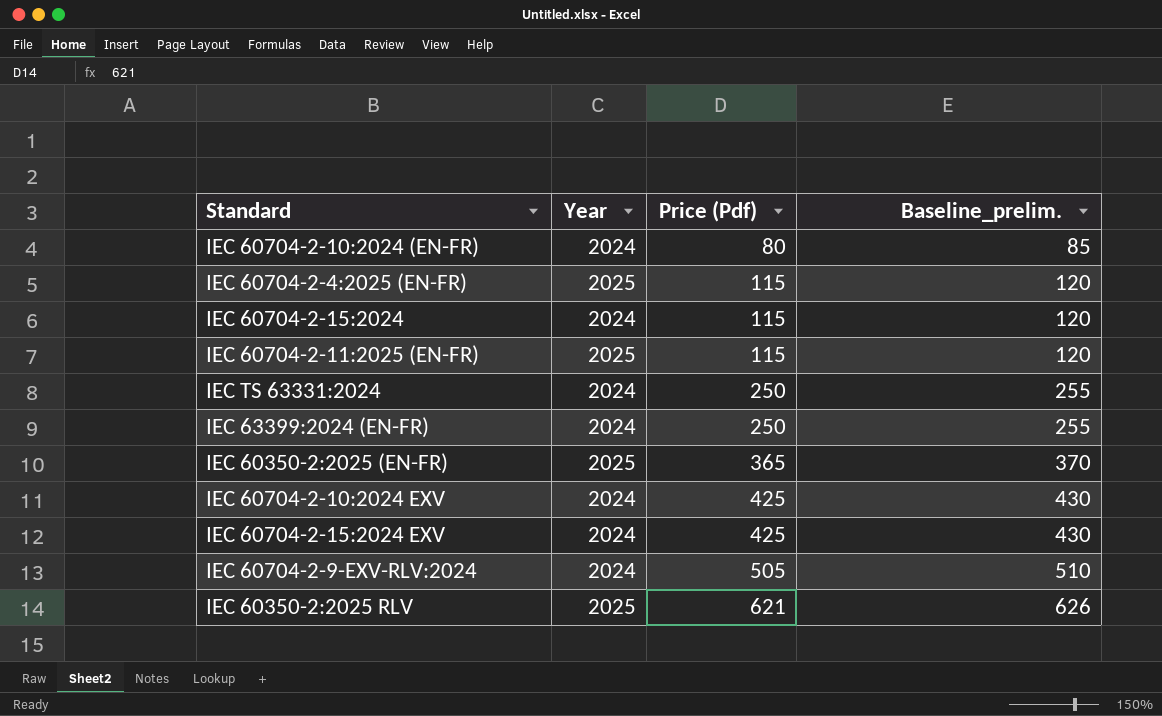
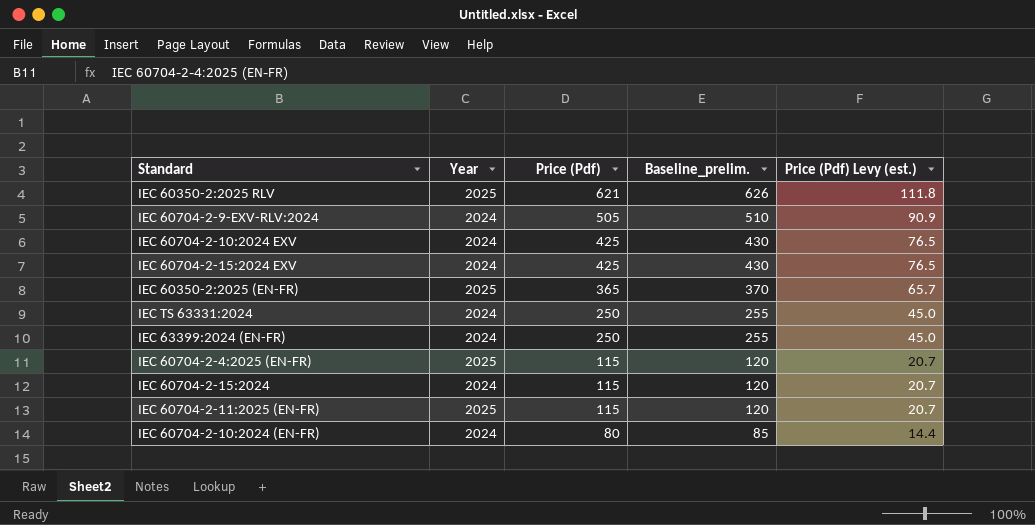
row order: Price (Pdf) ascending -> Price (Pdf) descending
column Price (Pdf) Levy (est.) | formula: none -> [Price (Pdf)] * 0.18

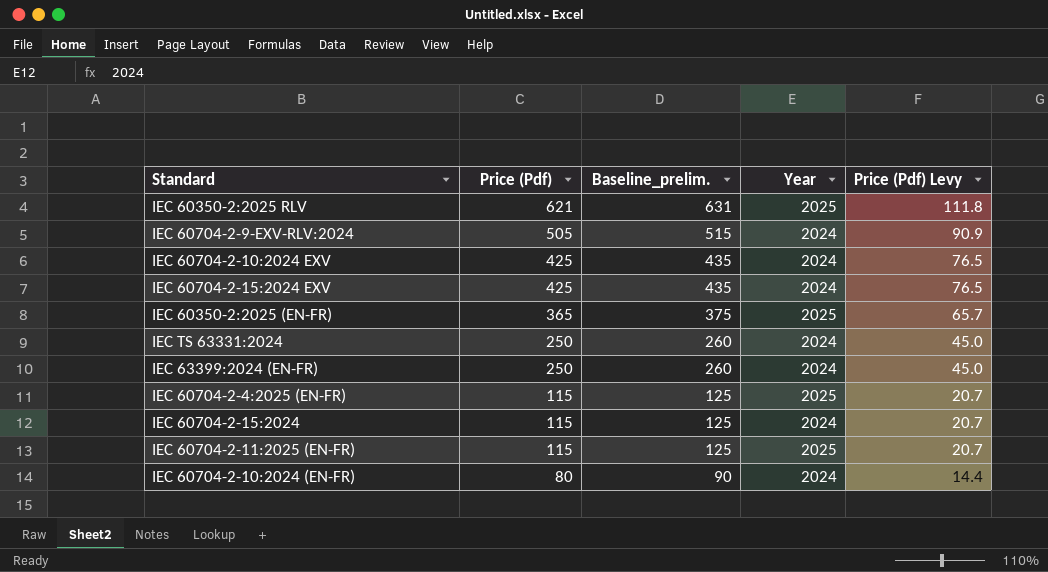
column Baseline_prelim. | formula: [Price (Pdf)] + 5 -> [Price (Pdf)] + 10
column Year | position: 2 -> 4
column name: Price (Pdf) Levy (est.) -> Price (Pdf) Levy

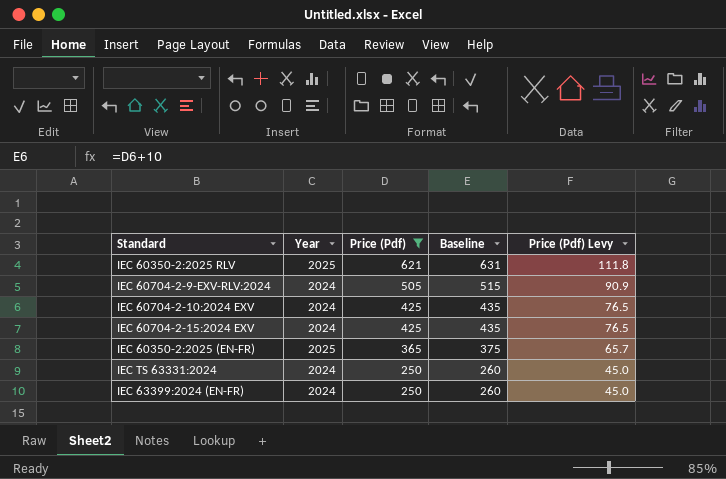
filter: none -> Price (Pdf) >= 250
column Year | position: 4 -> 2
column name: Baseline_prelim. -> Baseline

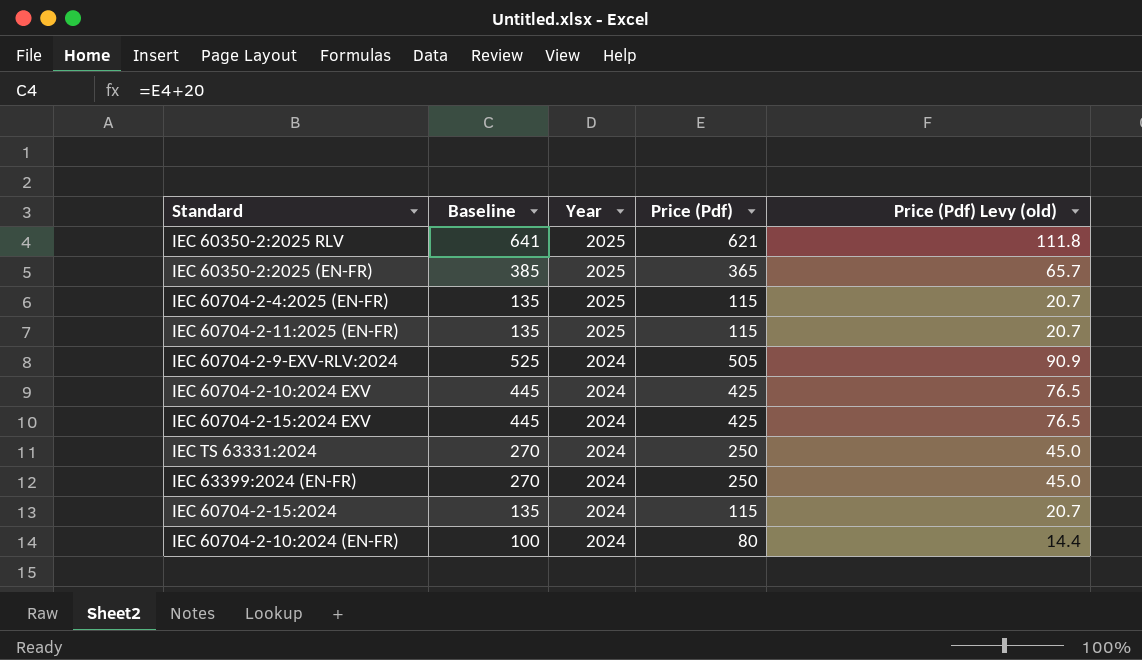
filter: Price (Pdf) >= 250 -> none
row order: Price (Pdf) descending -> Year descending
column Baseline | formula: [Price (Pdf)] + 10 -> [Price (Pdf)] + 20
column Baseline | position: 4 -> 2
column name: Price (Pdf) Levy -> Price (Pdf) Levy (old)

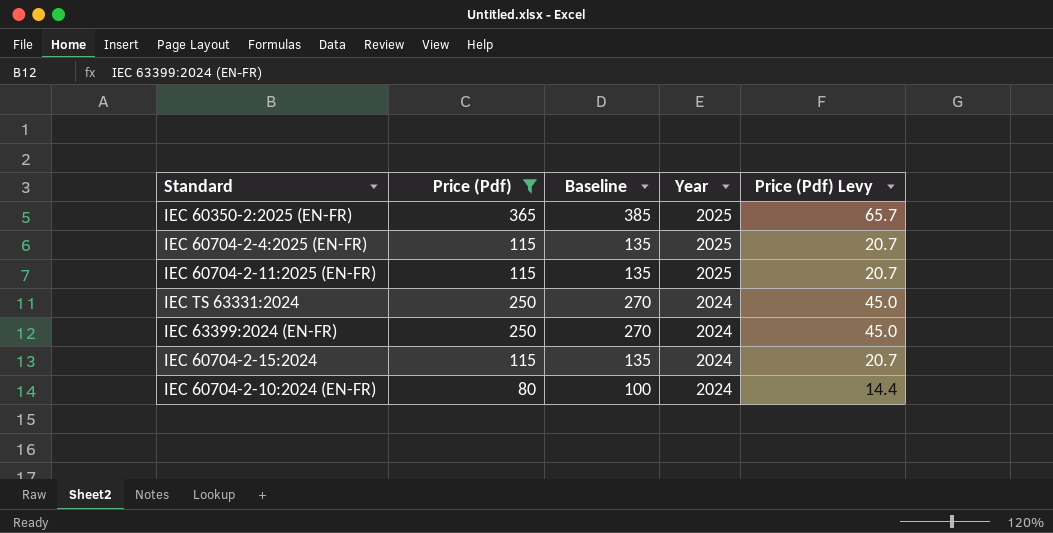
filter: none -> Price (Pdf) <= 365
column Price (Pdf) | position: 4 -> 2
column name: Price (Pdf) Levy (old) -> Price (Pdf) Levy

